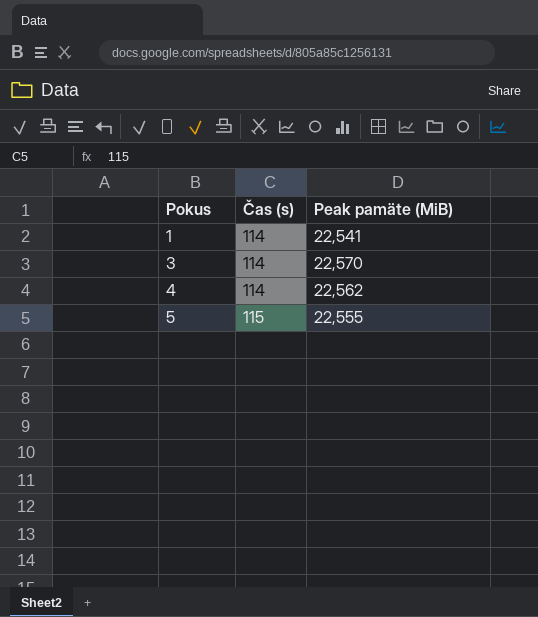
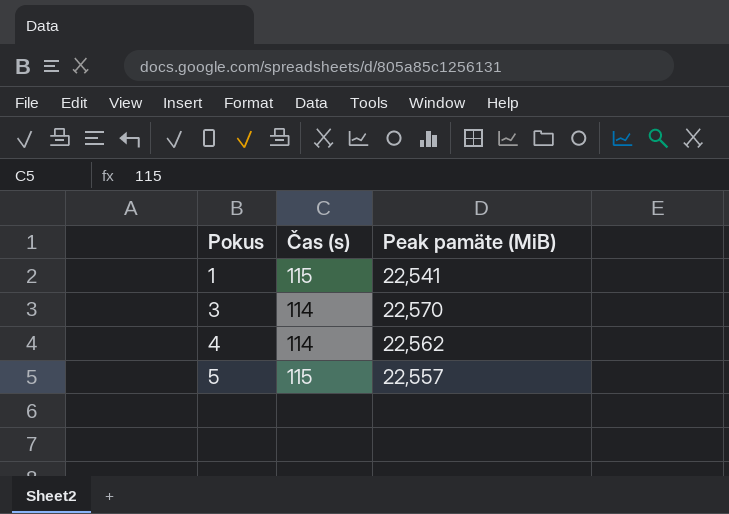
1 | Čas (s): 114 -> 115
5 | Peak pamäte (MiB): 22,555 -> 22,557

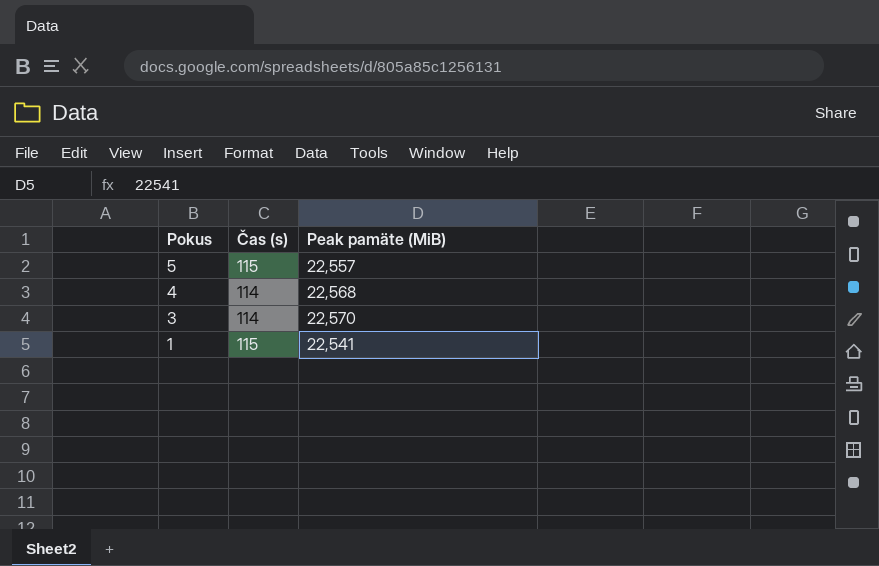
row order: Pokus ascending -> Pokus descending
4 | Peak pamäte (MiB): 22,562 -> 22,568

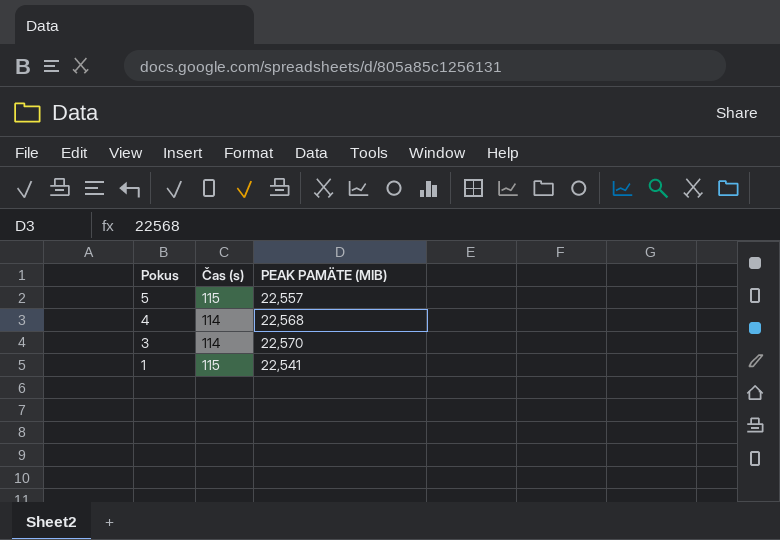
column name: Peak pamäte (MiB) -> PEAK PAMÄTE (MIB)

